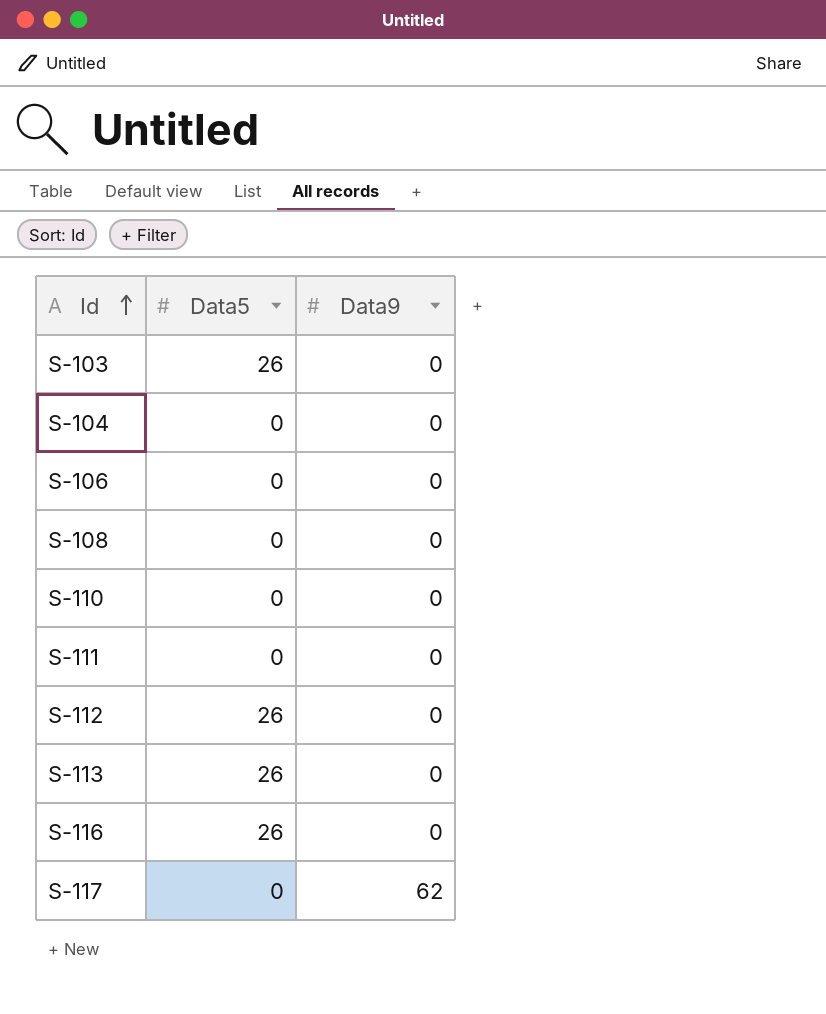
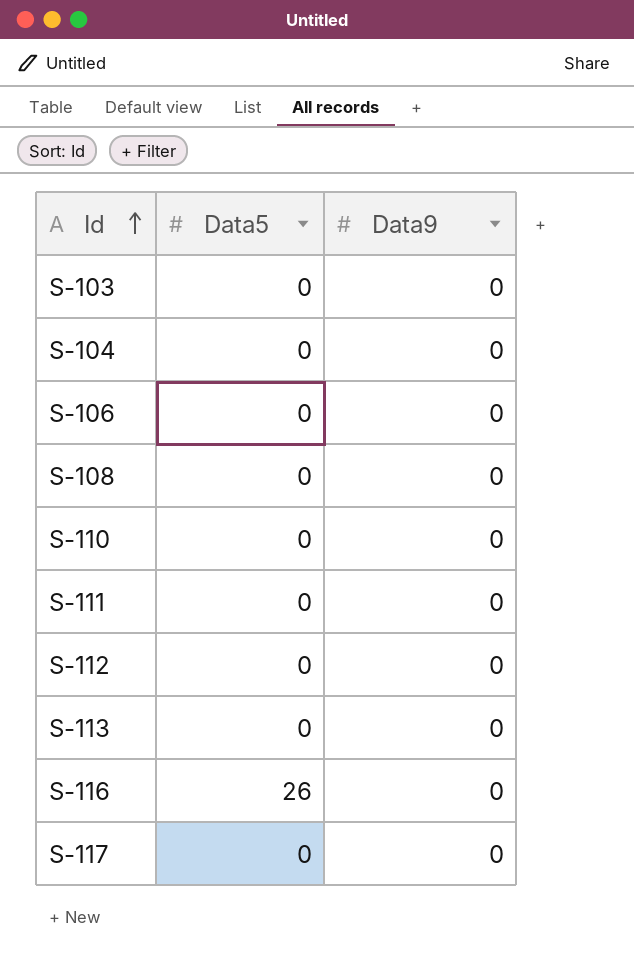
S-103 | Data5: 26 -> 0
S-112 | Data5: 26 -> 0
S-113 | Data5: 26 -> 0
S-117 | Data9: 62 -> 0

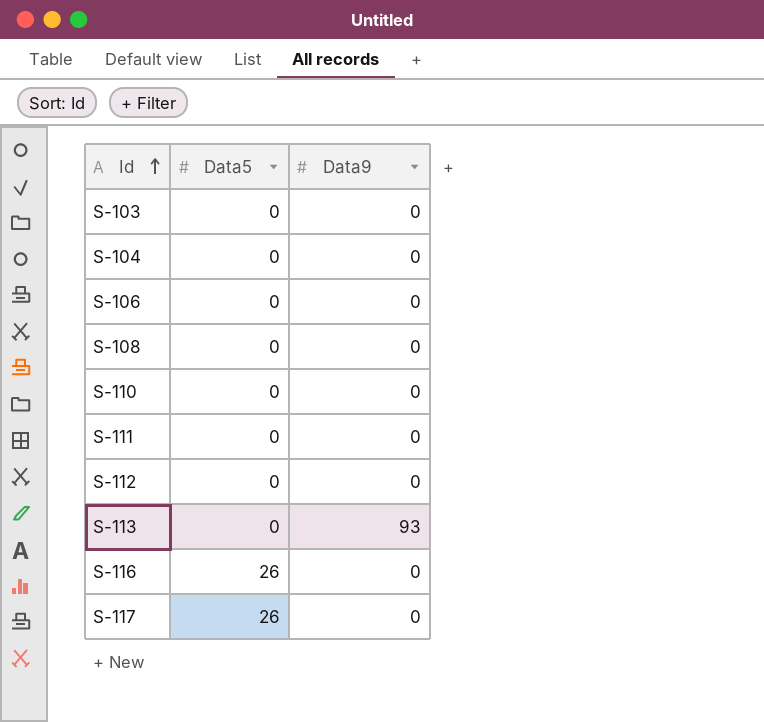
S-113 | Data9: 0 -> 93
S-117 | Data5: 0 -> 26

